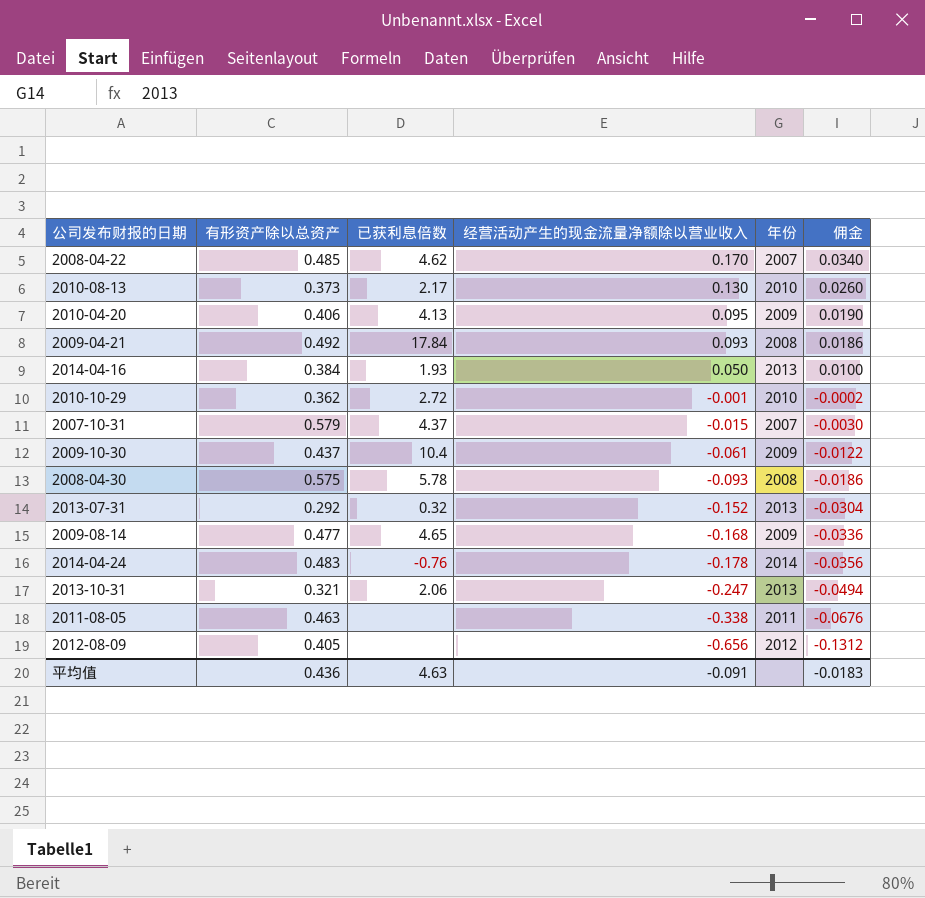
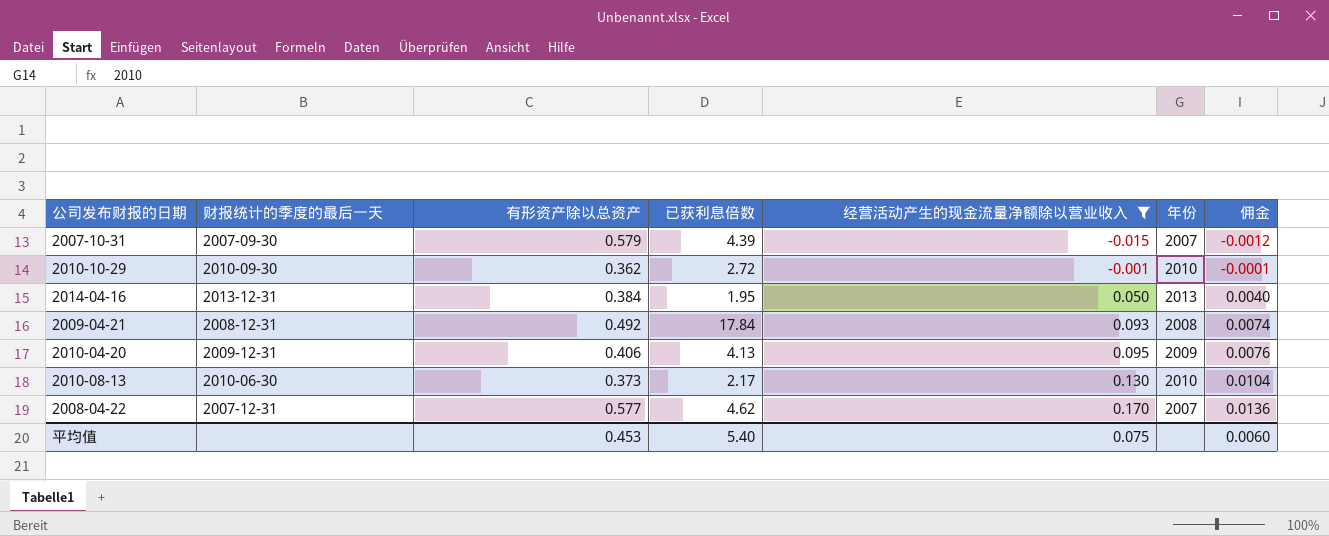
filter: none -> 经营活动产生的现金流量净额除以营业收入 >= -0.015
row order: 经营活动产生的现金流量净额除以营业收入 descending -> 经营活动产生的现金流量净额除以营业收入 ascending
column 财报统计的季度的最后一天 | position: none -> 2
column 佣金 | formula: [经营活动产生的现金流量净额除以营业收入] * 0.2 -> [经营活动产生的现金流量净额除以营业收入] * 0.08
2007-10-31 | 已获利息倍数: 4.37 -> 4.39
2014-04-16 | 已获利息倍数: 1.93 -> 1.95
2008-04-22 | 有形资产除以总资产: 0.485 -> 0.577
平均值 | 有形资产除以总资产: 0.436 -> 0.453
平均值 | 已获利息倍数: 4.63 -> 5.40
平均值 | 经营活动产生的现金流量净额除以营业收入: -0.091 -> 0.075
平均值 | 佣金: -0.0183 -> 0.0060

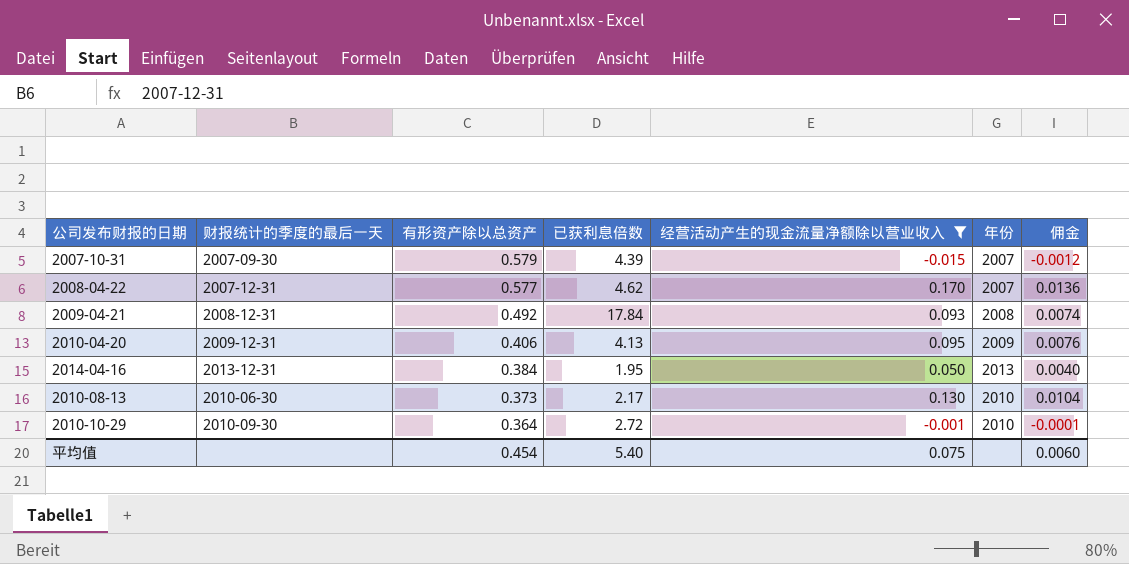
row order: 经营活动产生的现金流量净额除以营业收入 ascending -> 有形资产除以总资产 descending
2010-10-29 | 有形资产除以总资产: 0.362 -> 0.364
平均值 | 有形资产除以总资产: 0.453 -> 0.454

